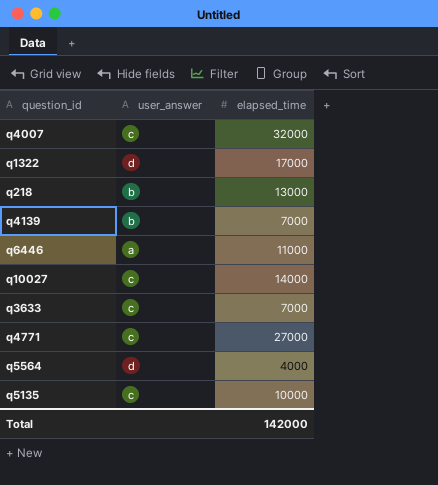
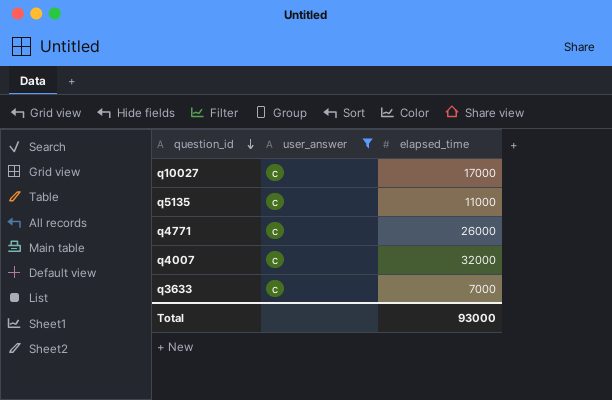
filter: none -> user_answer = c
row order: none -> question_id descending
q10027 | elapsed_time: 14000 -> 17000
q5135 | elapsed_time: 10000 -> 11000
q4771 | elapsed_time: 27000 -> 26000
Total | elapsed_time: 142000 -> 93000

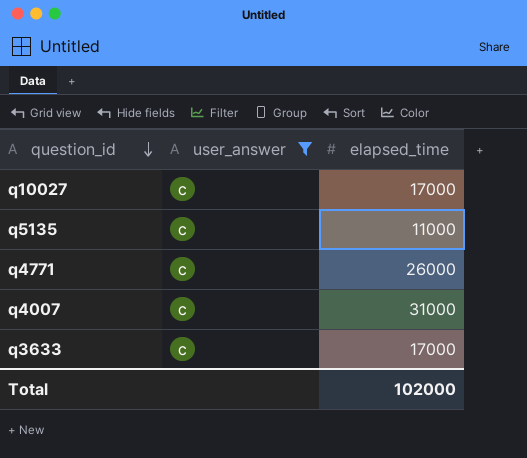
q4007 | elapsed_time: 32000 -> 31000
q3633 | elapsed_time: 7000 -> 17000
Total | elapsed_time: 93000 -> 102000

